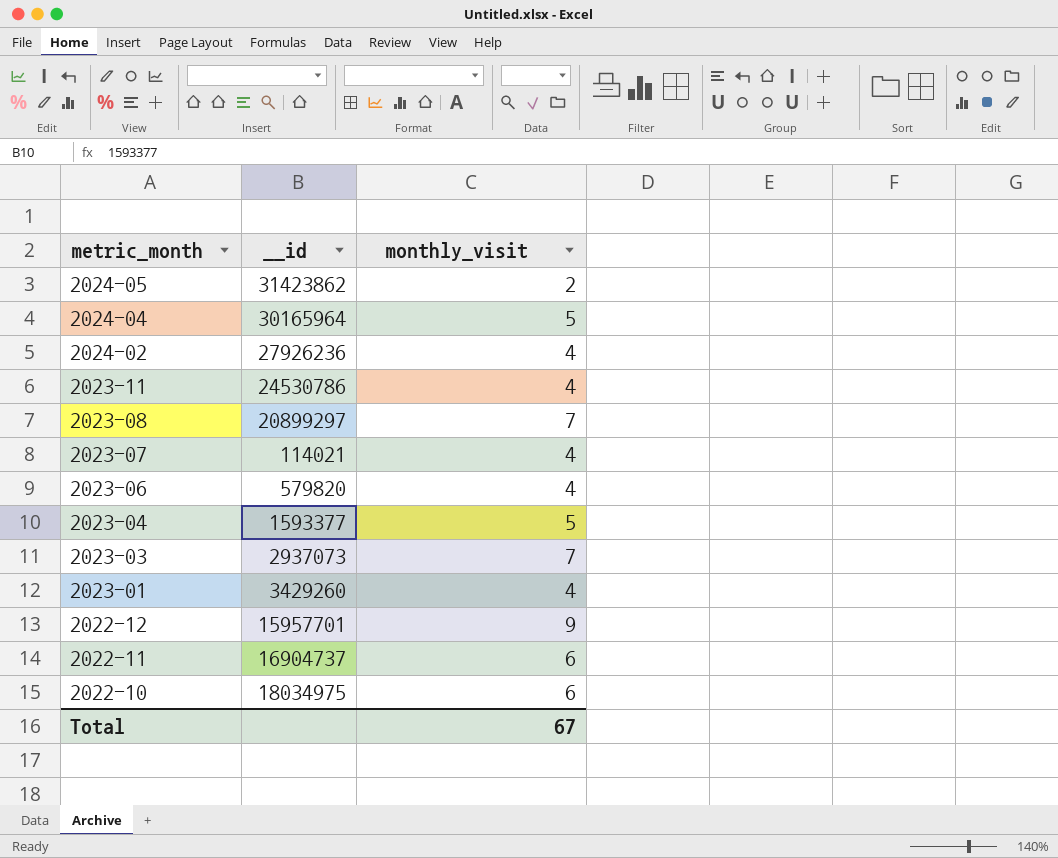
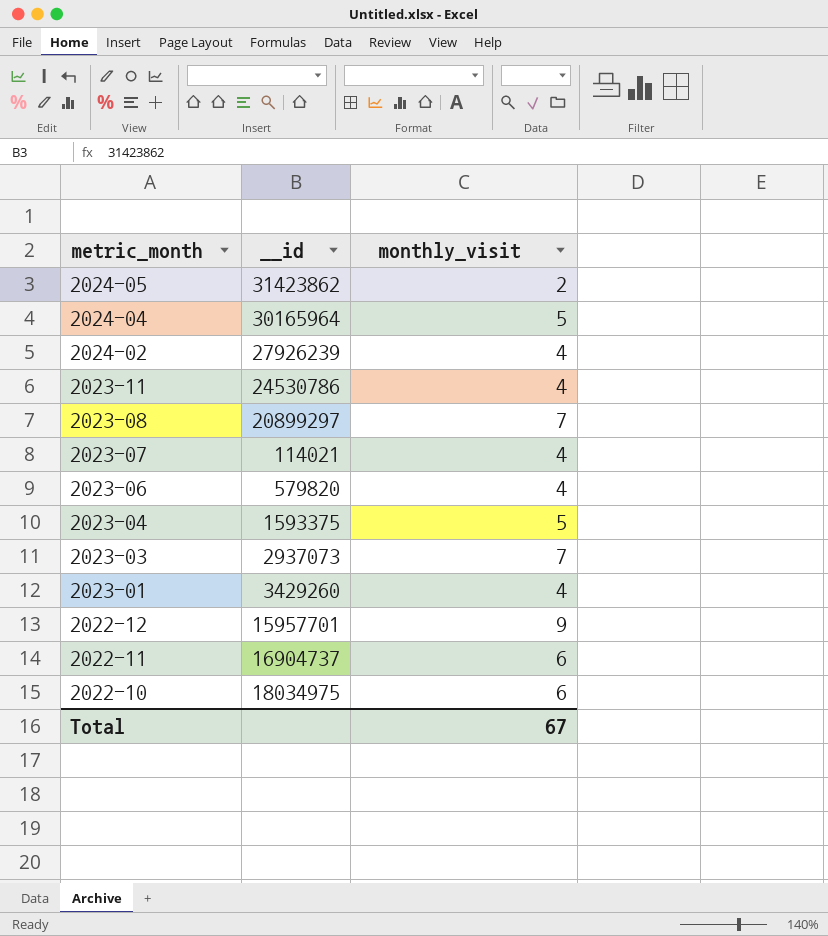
2024-02 | __id: 27926236 -> 27926239
2023-04 | __id: 1593377 -> 1593375

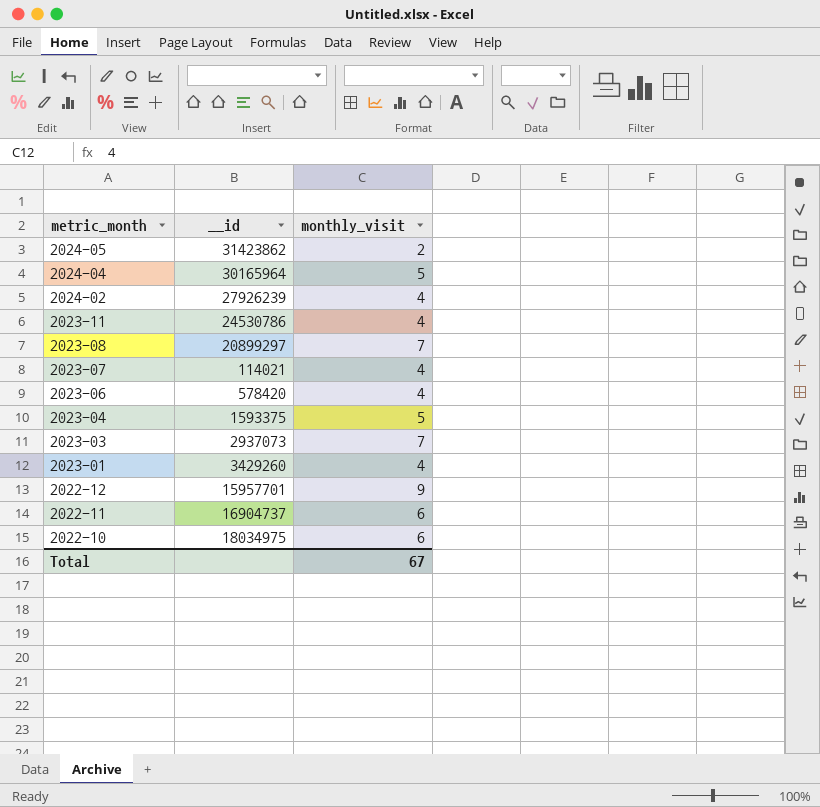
2023-06 | __id: 579820 -> 578420

